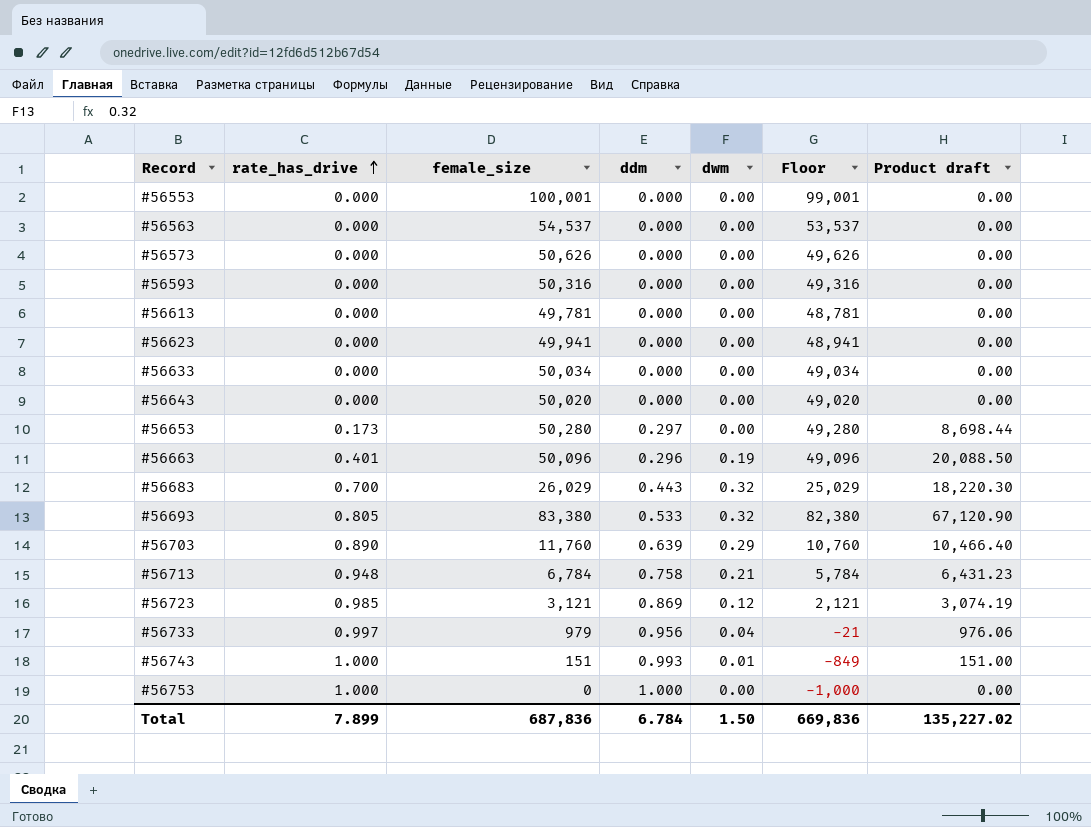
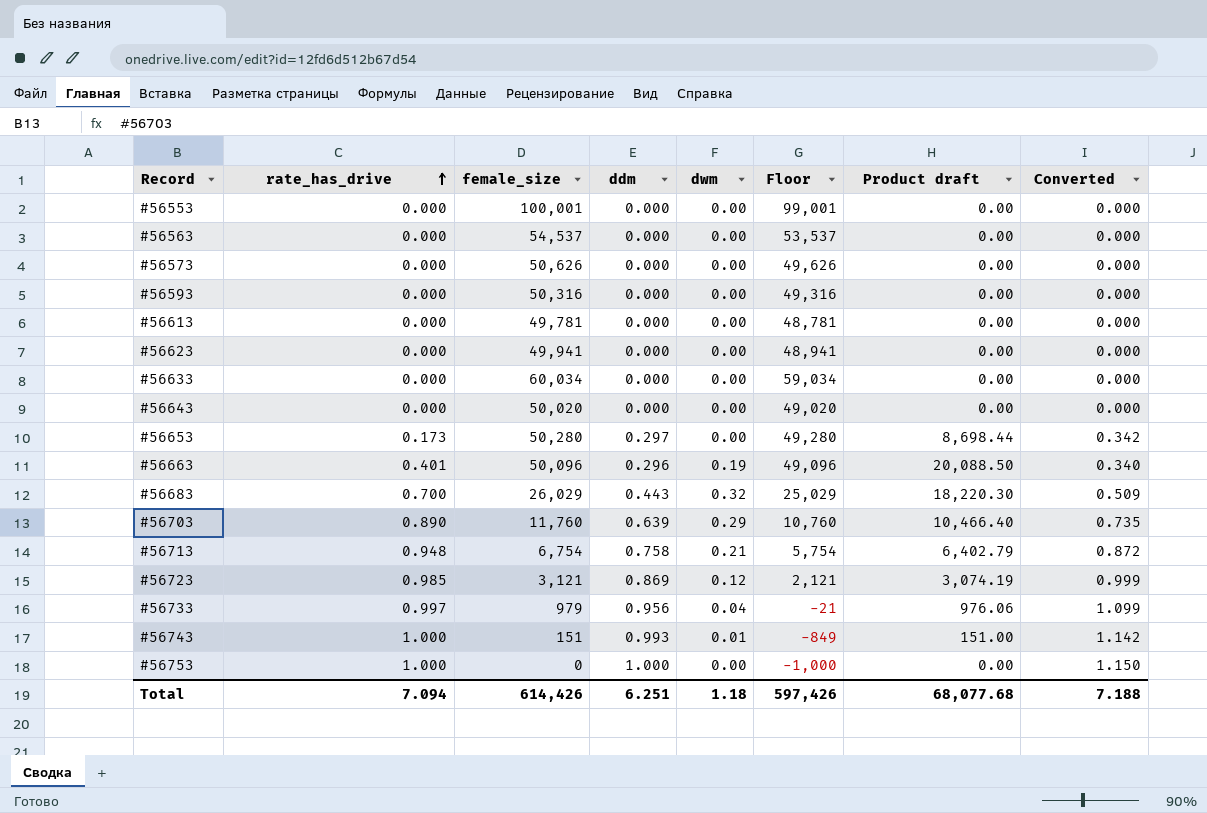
column Converted | formula: none -> [ddm] * 1.15
row #56693: 0.805 | 83,380 | 0.533 | 0.32 | 82,380 | 67,120.90 -> none
#56633 | female_size: 50,034 -> 60,034
#56633 | Floor: 49,034 -> 59,034
#56713 | female_size: 6,784 -> 6,754
#56713 | Floor: 5,784 -> 5,754
#56713 | Product draft: 6,431.23 -> 6,402.79
Total | rate_has_drive: 7.899 -> 7.094
Total | female_size: 687,836 -> 614,426
Total | ddm: 6.784 -> 6.251
Total | dwm: 1.50 -> 1.18
Total | Floor: 669,836 -> 597,426
Total | Product draft: 135,227.02 -> 68,077.68

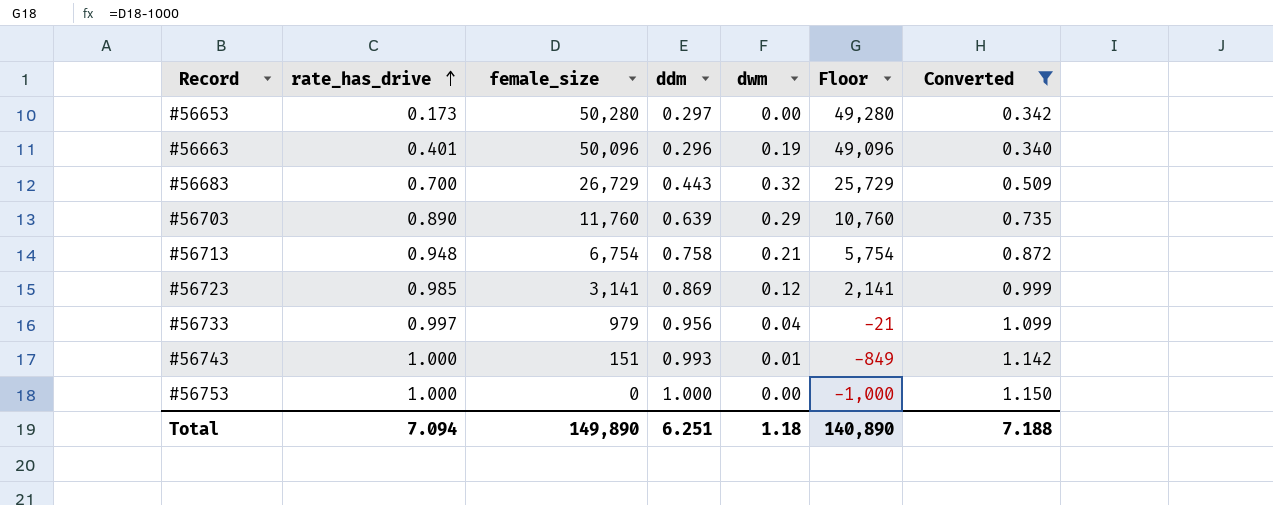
filter: none -> Converted != 0.000
column Product draft | formula: [rate_has_drive] * [female_size] -> none
#56683 | female_size: 26,029 -> 26,729
#56683 | Floor: 25,029 -> 25,729
#56723 | female_size: 3,121 -> 3,141
#56723 | Floor: 2,121 -> 2,141
Total | female_size: 614,426 -> 149,890
Total | Floor: 597,426 -> 140,890

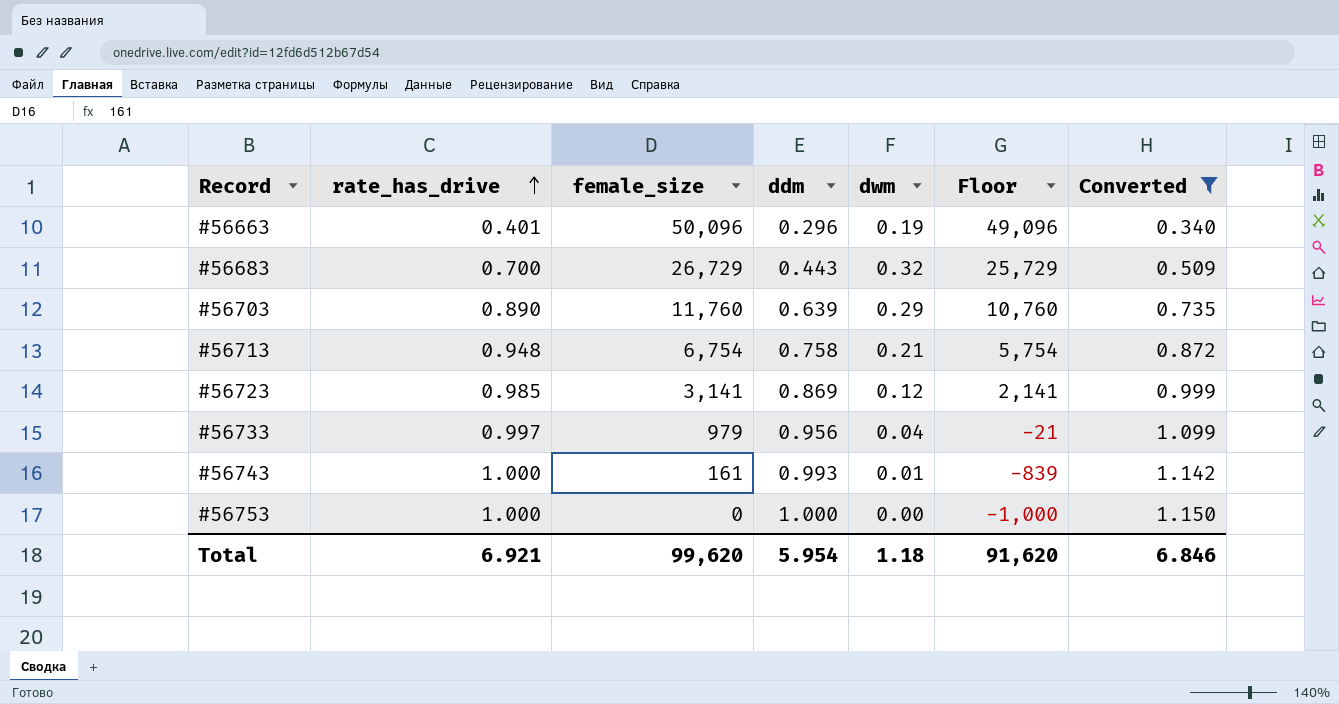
row #56653: 0.173 | 50,280 | 0.297 | 0.00 | 49,280 | 0.342 -> none
#56743 | female_size: 151 -> 161
#56743 | Floor: -849 -> -839
Total | rate_has_drive: 7.094 -> 6.921
Total | female_size: 149,890 -> 99,620
Total | ddm: 6.251 -> 5.954
Total | Floor: 140,890 -> 91,620
Total | Converted: 7.188 -> 6.846

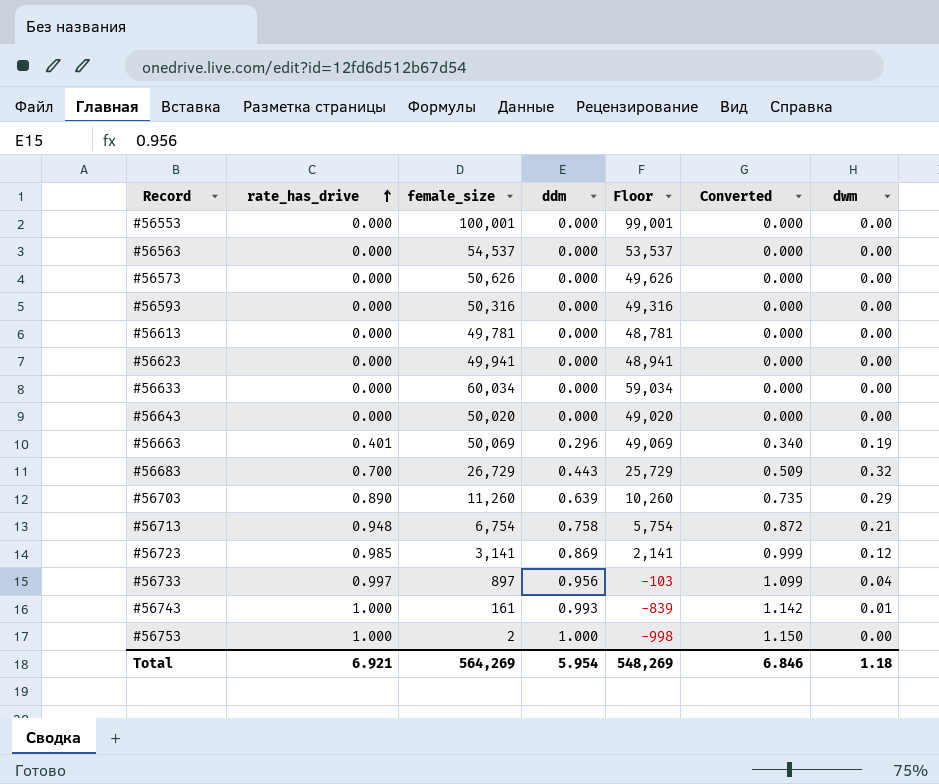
filter: Converted != 0.000 -> none
column dwm | position: 5 -> 7
#56663 | female_size: 50,096 -> 50,069
#56663 | Floor: 49,096 -> 49,069
#56703 | female_size: 11,760 -> 11,260
#56703 | Floor: 10,760 -> 10,260
#56733 | female_size: 979 -> 897
#56733 | Floor: -21 -> -103
#56753 | female_size: 0 -> 2
#56753 | Floor: -1,000 -> -998
Total | female_size: 99,620 -> 564,269
Total | Floor: 91,620 -> 548,269

